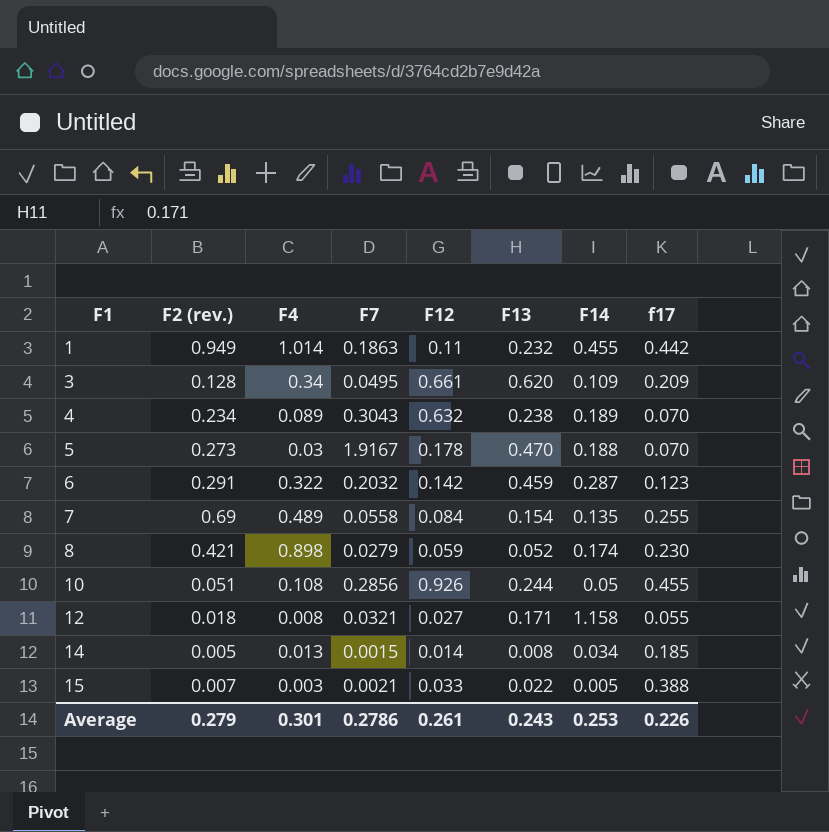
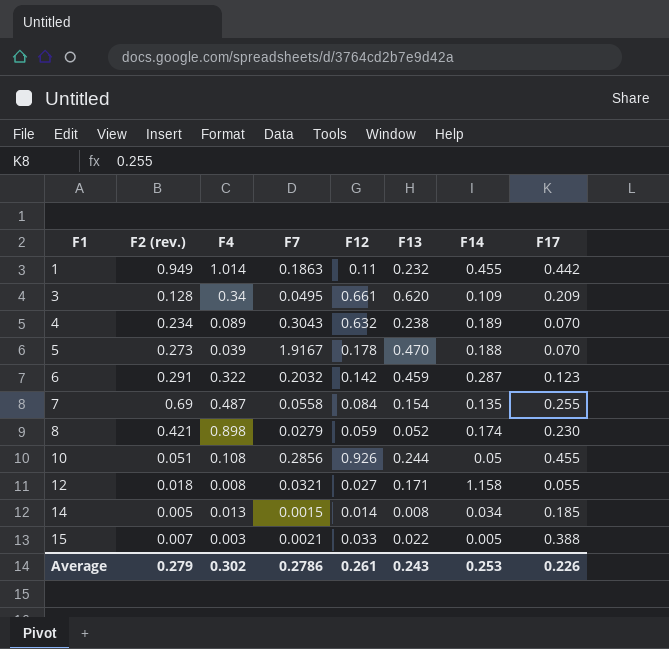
column name: f17 -> F17
5 | F4: 0.03 -> 0.039
7 | F4: 0.489 -> 0.487
Average | F4: 0.301 -> 0.302

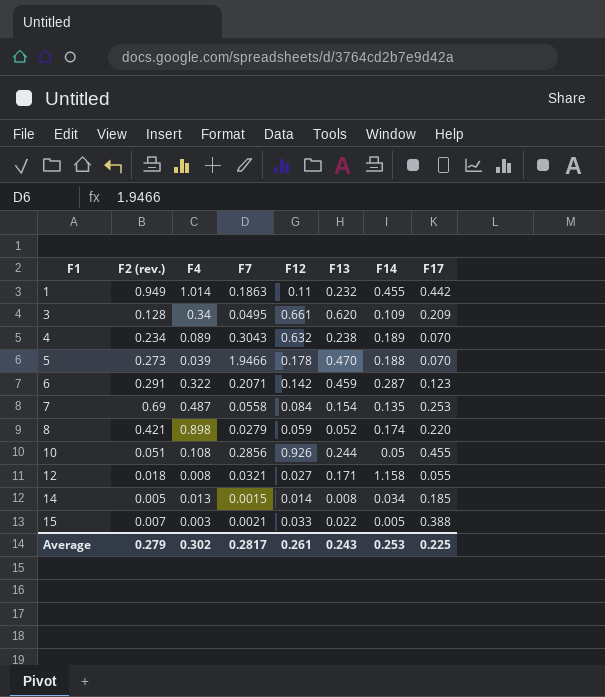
5 | F7: 1.9167 -> 1.9466
6 | F7: 0.2032 -> 0.2071
7 | F17: 0.255 -> 0.253
8 | F17: 0.230 -> 0.220
Average | F7: 0.2786 -> 0.2817
Average | F17: 0.226 -> 0.225

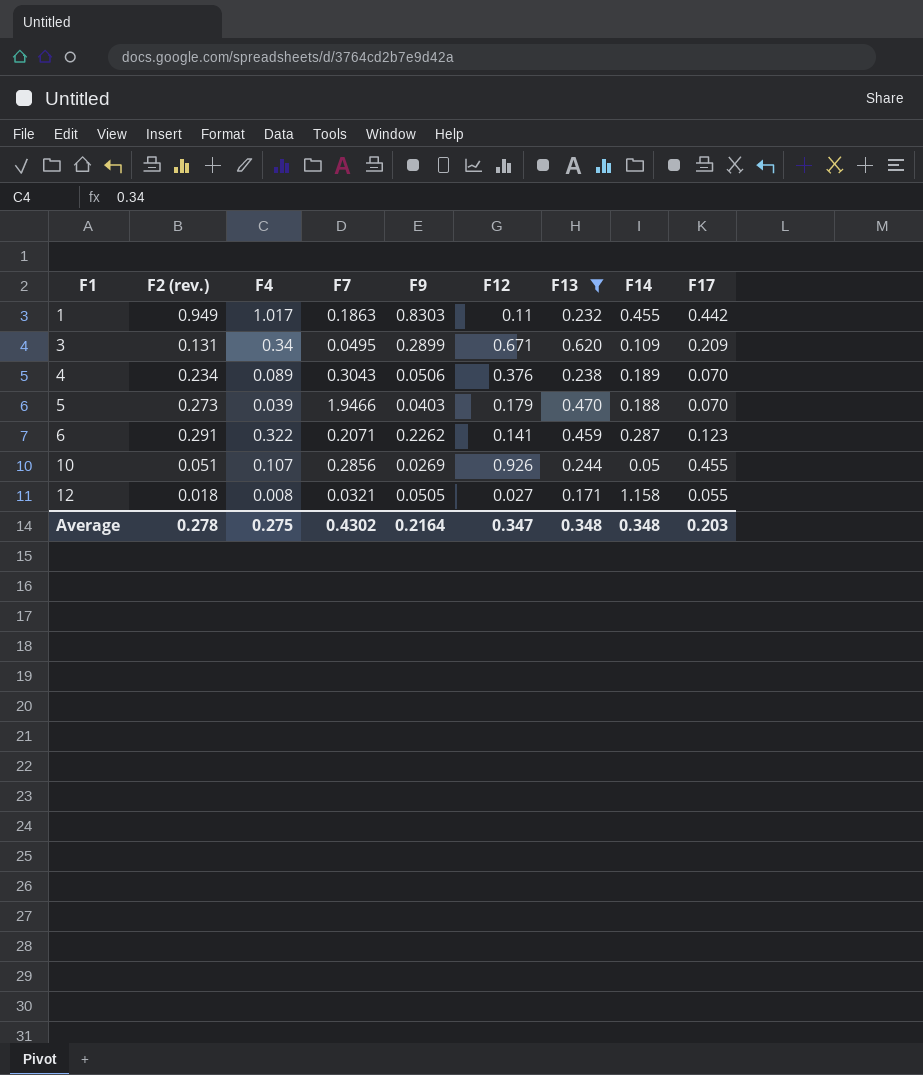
filter: none -> F13 >= 0.171
column F9 | position: none -> 5
1 | F4: 1.014 -> 1.017
3 | F2 (rev.): 0.128 -> 0.131
3 | F12: 0.661 -> 0.671
4 | F12: 0.632 -> 0.376
5 | F12: 0.178 -> 0.179
6 | F12: 0.142 -> 0.141
10 | F4: 0.108 -> 0.107
Average | F2 (rev.): 0.279 -> 0.278
Average | F4: 0.302 -> 0.275
Average | F7: 0.2817 -> 0.4302
Average | F12: 0.261 -> 0.347
Average | F13: 0.243 -> 0.348
Average | F14: 0.253 -> 0.348
Average | F17: 0.225 -> 0.203

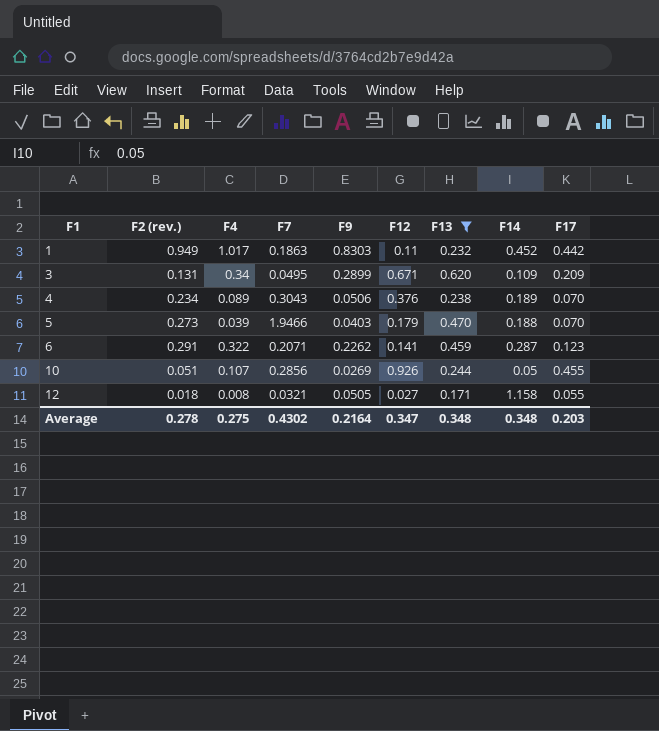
1 | F14: 0.455 -> 0.452

